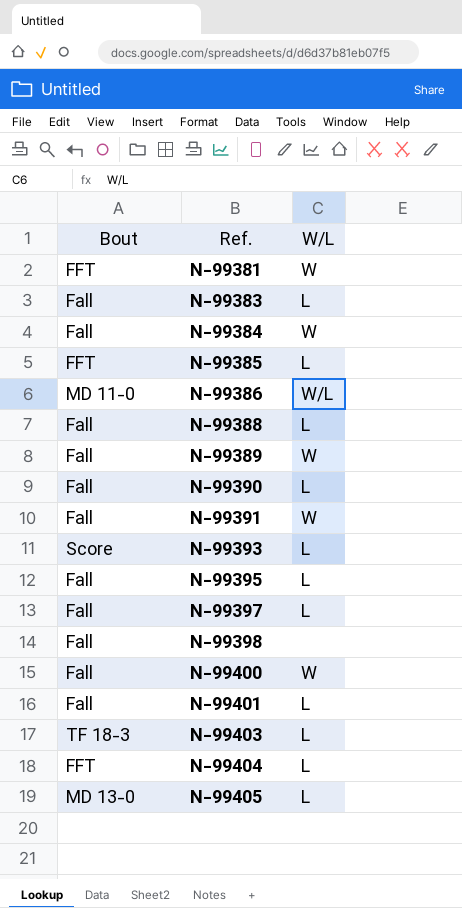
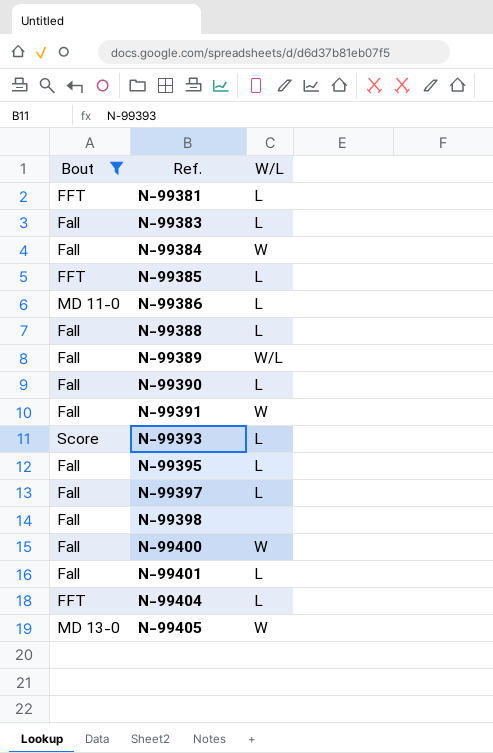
filter: none -> Bout != TF 18-3
N-99381 | W/L: W -> L
N-99386 | W/L: W/L -> L
N-99389 | W/L: W -> W/L
N-99405 | W/L: L -> W

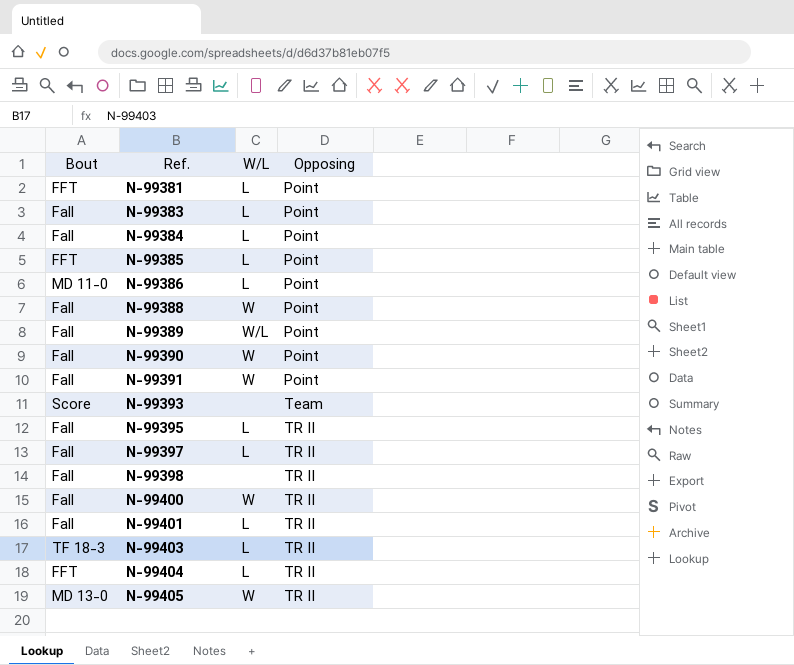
filter: Bout != TF 18-3 -> none
column Opposing | position: none -> 4
N-99384 | W/L: W -> L
N-99388 | W/L: L -> W
N-99390 | W/L: L -> W
N-99393 | W/L: L -> none

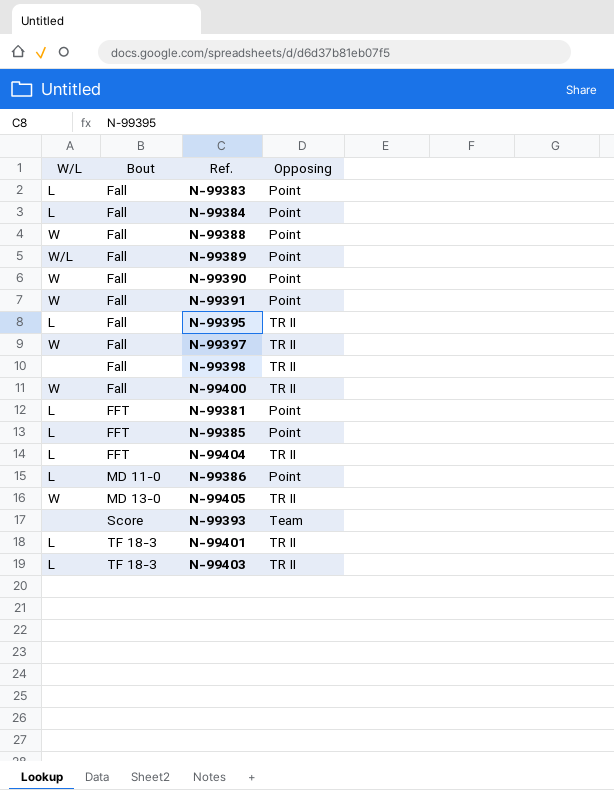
row order: Ref. ascending -> Bout ascending
column W/L | position: 3 -> 1
N-99397 | W/L: L -> W
N-99401 | Bout: Fall -> TF 18-3

